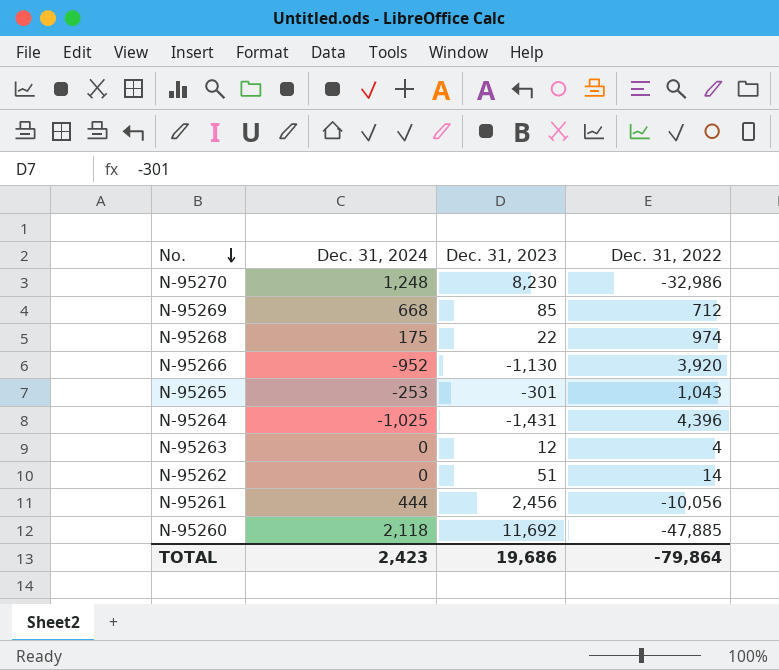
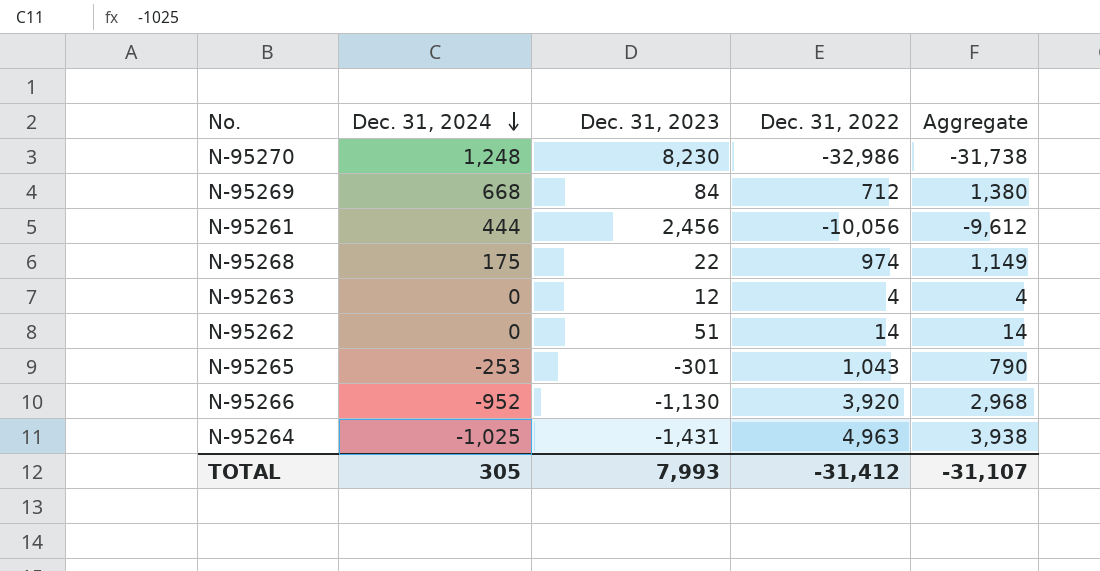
row order: No. descending -> Dec. 31, 2024 descending
column Aggregate | formula: none -> [Dec. 31, 2024] + [Dec. 31, 2022]
row N-95260: 2,118 | 11,692 | -47,885 -> none
N-95269 | Dec. 31, 2023: 85 -> 84
N-95264 | Dec. 31, 2022: 4,396 -> 4,963
TOTAL | Dec. 31, 2024: 2,423 -> 305
TOTAL | Dec. 31, 2023: 19,686 -> 7,993
TOTAL | Dec. 31, 2022: -79,864 -> -31,412

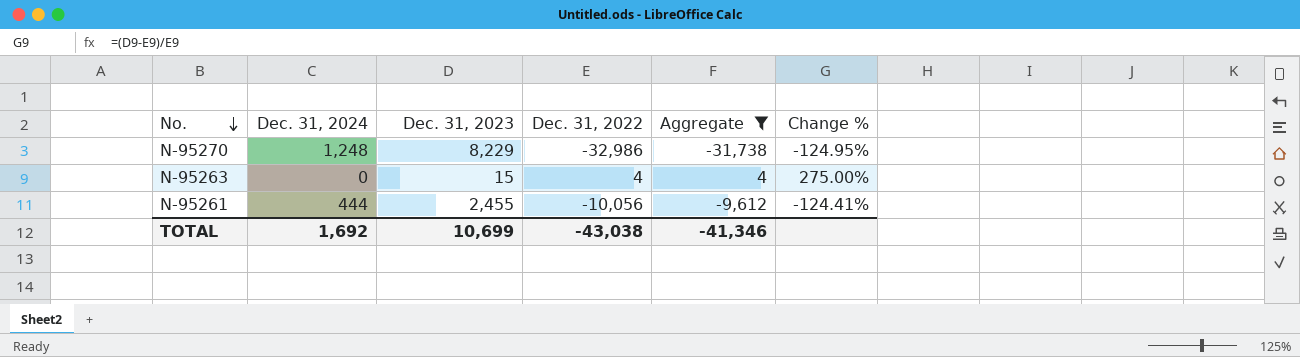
filter: none -> Aggregate <= 4
row order: Dec. 31, 2024 descending -> No. descending
column Change % | formula: none -> ([Dec. 31, 2023] - [Dec. 31, 2022]) / [Dec. 31, 2022]
N-95270 | Dec. 31, 2023: 8,230 -> 8,229
N-95263 | Dec. 31, 2023: 12 -> 15
N-95261 | Dec. 31, 2023: 2,456 -> 2,455
TOTAL | Dec. 31, 2024: 305 -> 1,692
TOTAL | Dec. 31, 2023: 7,993 -> 10,699
TOTAL | Dec. 31, 2022: -31,412 -> -43,038
TOTAL | Aggregate: -31,107 -> -41,346

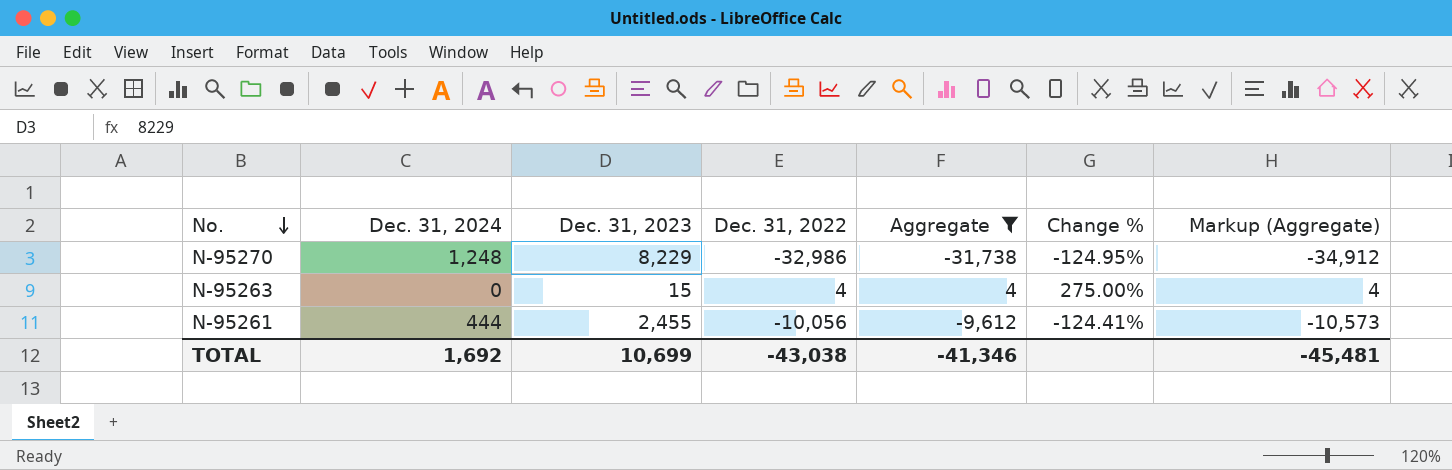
column Markup (Aggregate) | formula: none -> [Aggregate] * 1.1

